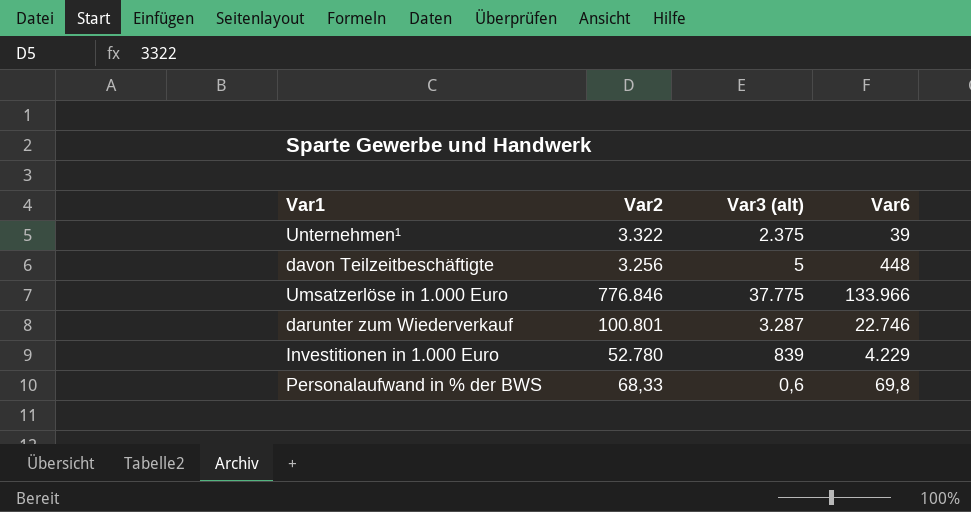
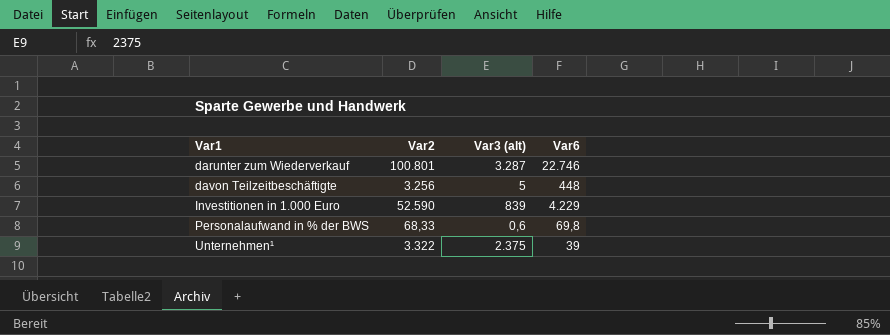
row order: none -> Var1 ascending
row Umsatzerlöse in 1.000 Euro: 776.846 | 37.775 | 133.966 -> none
Investitionen in 1.000 Euro | Var2: 52.780 -> 52.590

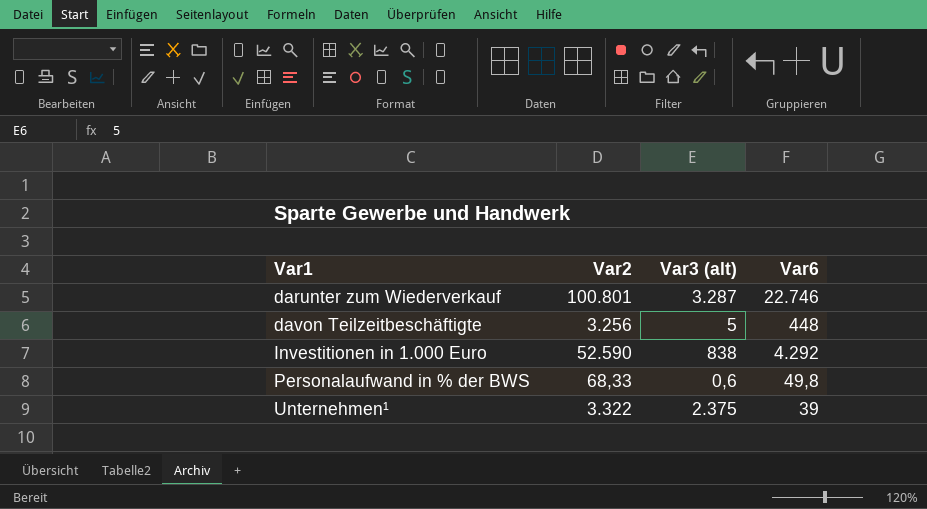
Investitionen in 1.000 Euro | Var3 (alt): 839 -> 838
Investitionen in 1.000 Euro | Var6: 4.229 -> 4.292
Personalaufwand in % der BWS | Var6: 69,8 -> 49,8

